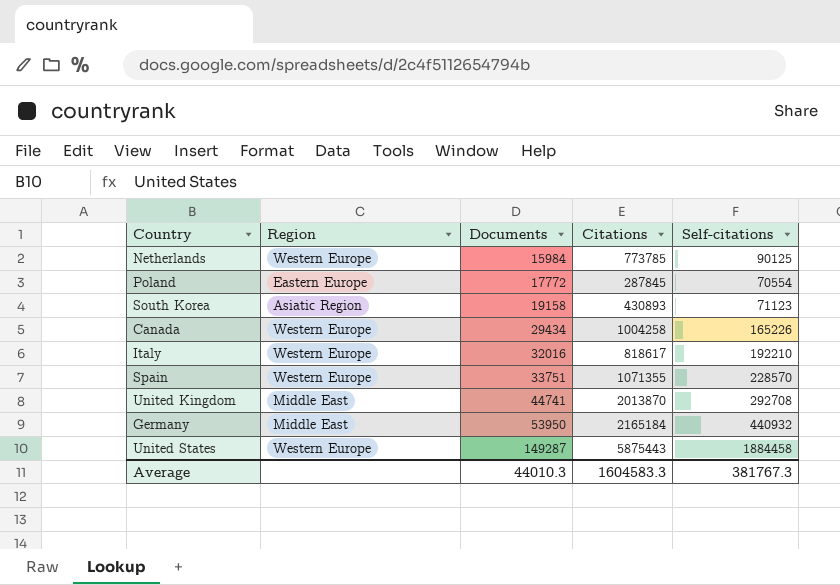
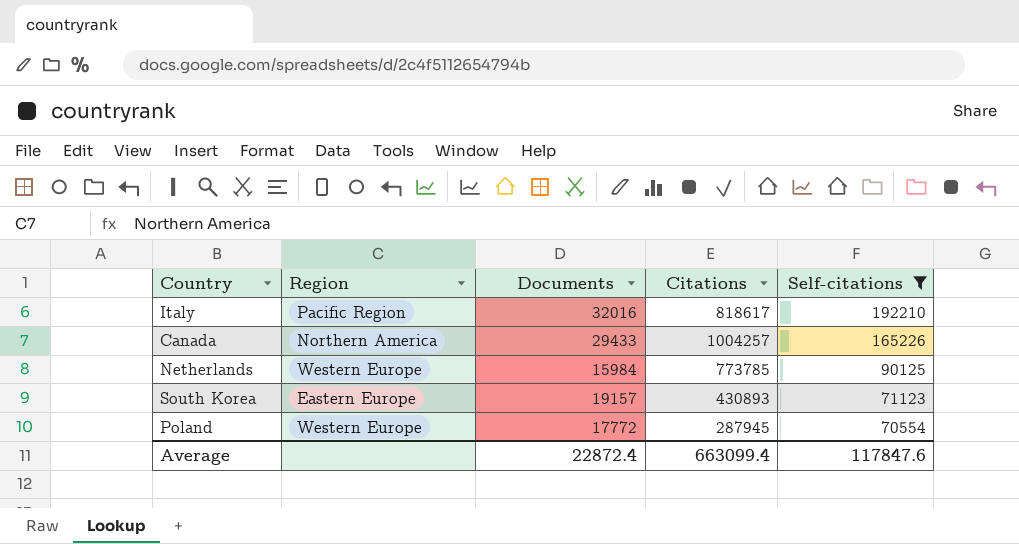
filter: none -> Self-citations <= 192210
row order: Documents ascending -> Self-citations descending
Italy | Region: Western Europe -> Pacific Region
Canada | Region: Western Europe -> Northern America
Canada | Documents: 29434 -> 29433
Canada | Citations: 1004258 -> 1004257
South Korea | Region: Asiatic Region -> Eastern Europe
South Korea | Documents: 19158 -> 19157
Poland | Region: Eastern Europe -> Western Europe
Poland | Citations: 287845 -> 287945
Average | Documents: 44010.3 -> 22872.4
Average | Citations: 1604583.3 -> 663099.4
Average | Self-citations: 381767.3 -> 117847.6

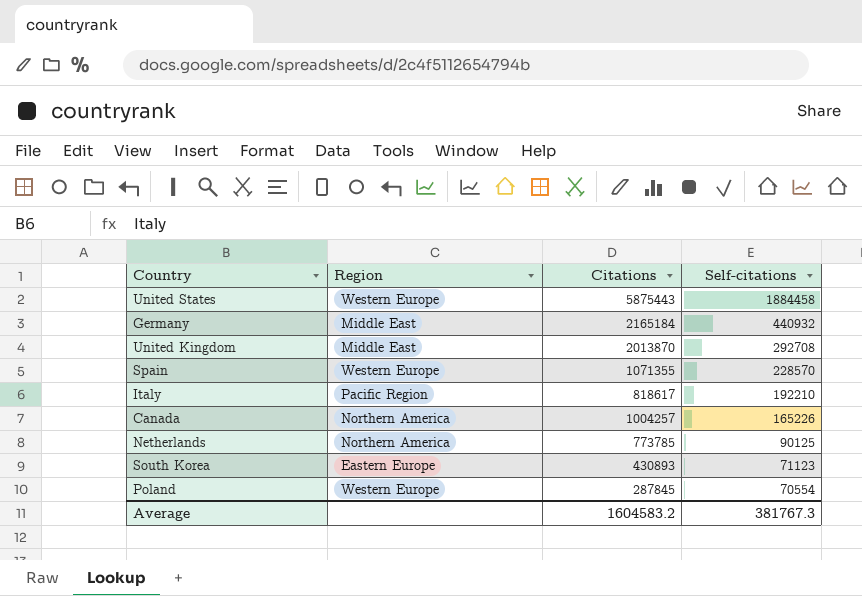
filter: Self-citations <= 192210 -> none
column Documents | position: 3 -> none
Netherlands | Region: Western Europe -> Northern America
Poland | Citations: 287945 -> 287845
Average | Citations: 663099.4 -> 1604583.2
Average | Self-citations: 117847.6 -> 381767.3

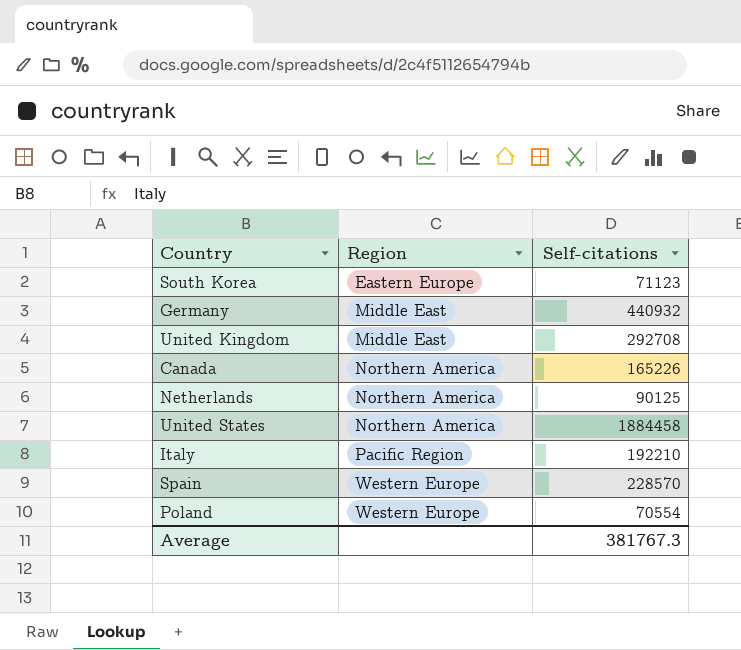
row order: Self-citations descending -> Region ascending
column Citations | position: 3 -> none
United States | Region: Western Europe -> Northern America

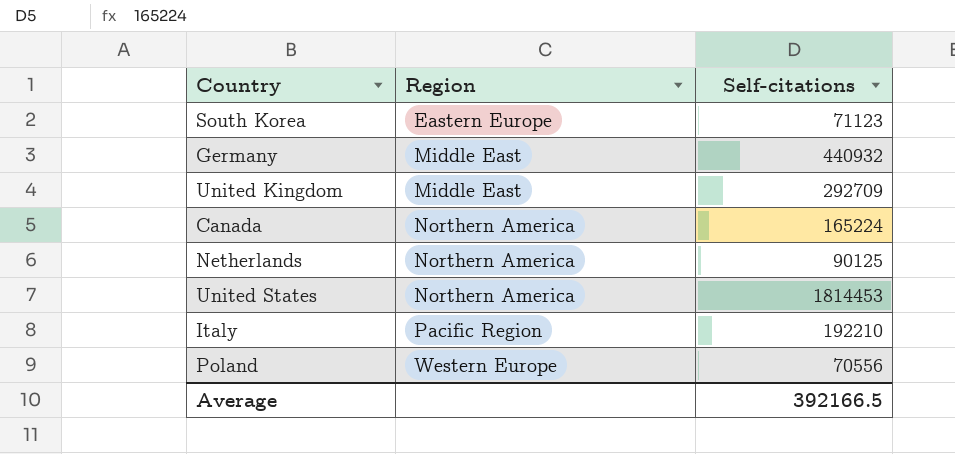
row Spain: Western Europe | 228570 -> none
United Kingdom | Self-citations: 292708 -> 292709
Canada | Self-citations: 165226 -> 165224
United States | Self-citations: 1884458 -> 1814453
Poland | Self-citations: 70554 -> 70556
Average | Self-citations: 381767.3 -> 392166.5

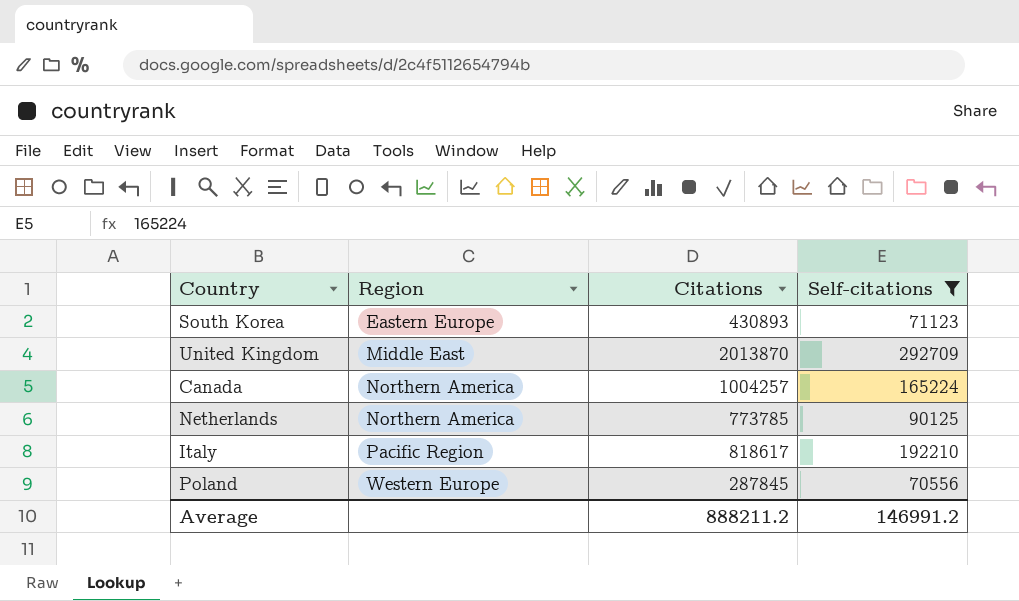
filter: none -> Self-citations <= 292709
column Citations | position: none -> 3
Average | Self-citations: 392166.5 -> 146991.2

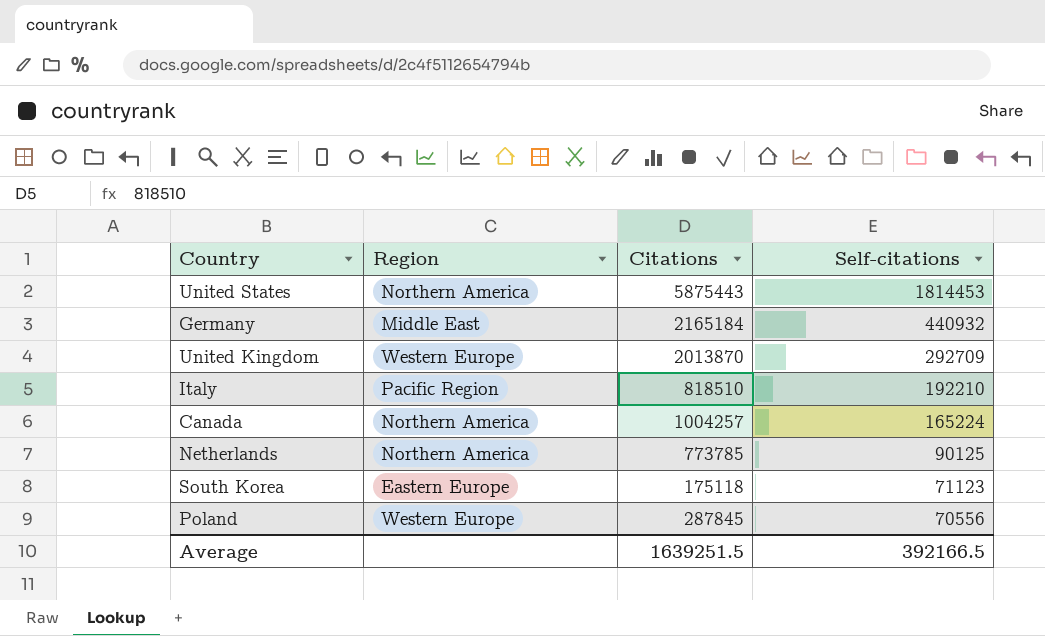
filter: Self-citations <= 292709 -> none
row order: Region ascending -> Self-citations descending
United Kingdom | Region: Middle East -> Western Europe
Italy | Citations: 818617 -> 818510
South Korea | Citations: 430893 -> 175118
Average | Citations: 888211.2 -> 1639251.5
Average | Self-citations: 146991.2 -> 392166.5

